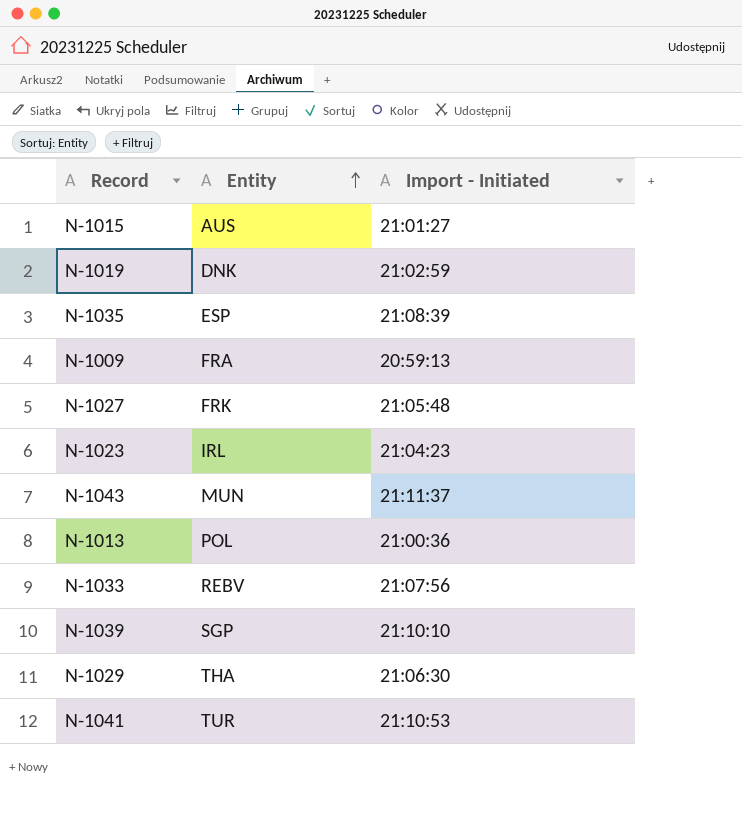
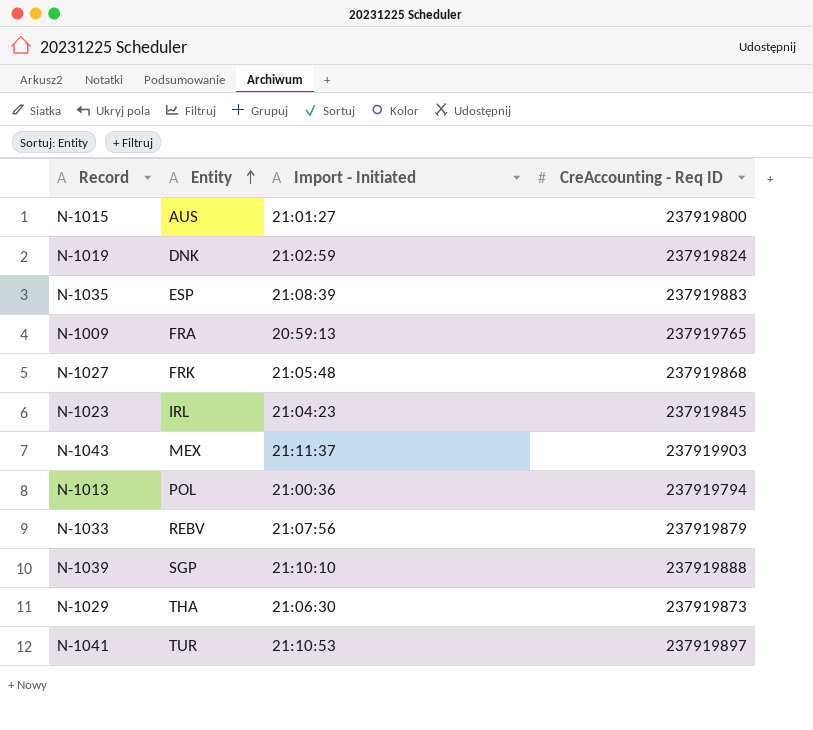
column CreAccounting - Req ID | position: none -> 4
N-1043 | Entity: MUN -> MEX

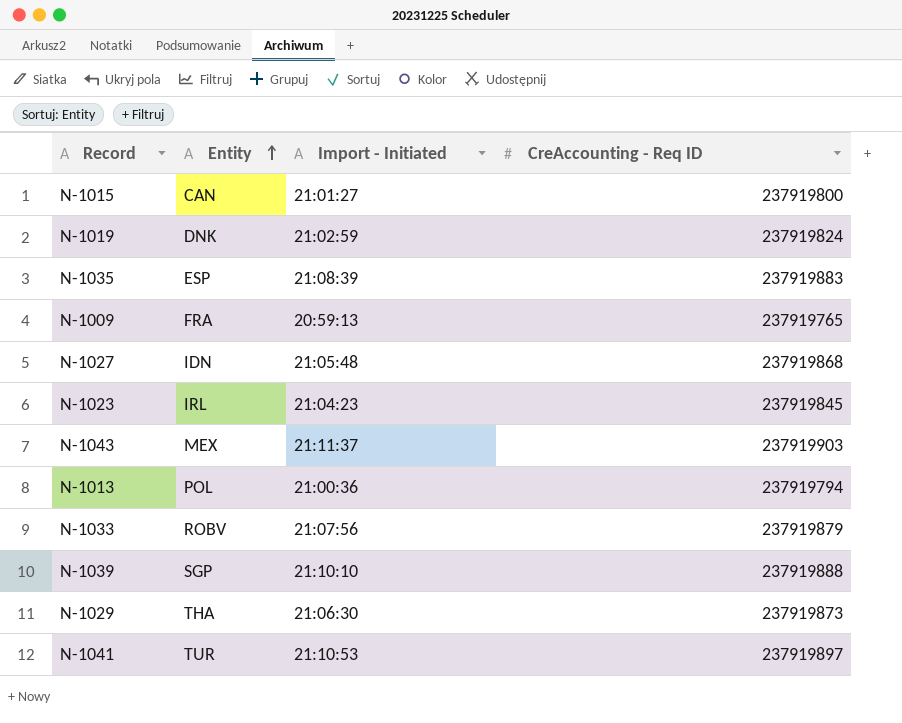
N-1015 | Entity: AUS -> CAN
N-1027 | Entity: FRK -> IDN
N-1033 | Entity: REBV -> ROBV

